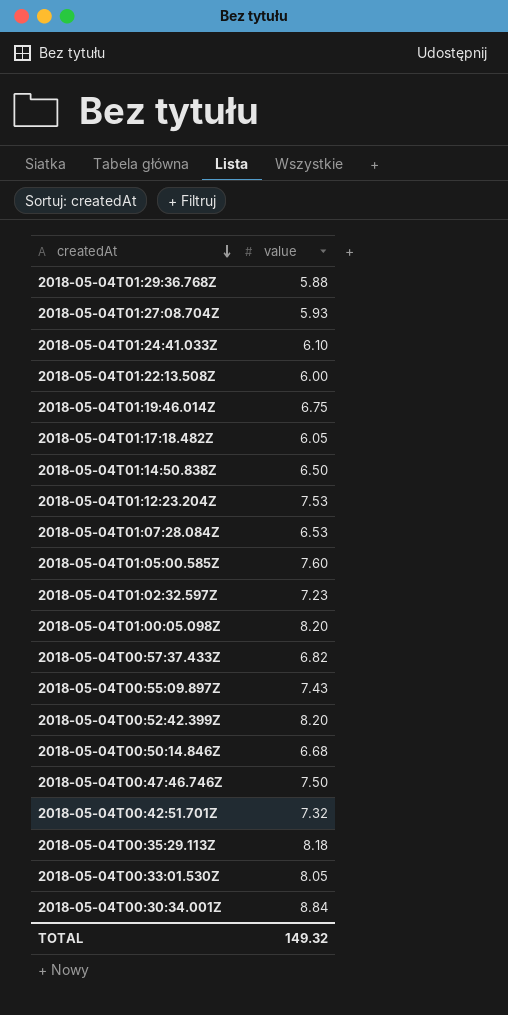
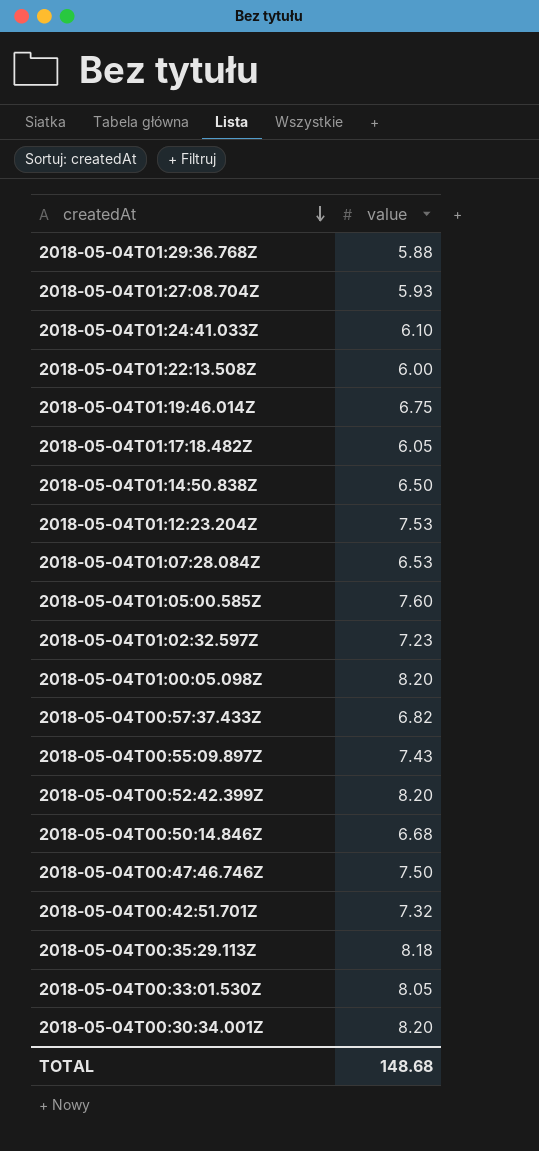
2018-05-04T00:30:34.001Z | value: 8.84 -> 8.20
TOTAL | value: 149.32 -> 148.68

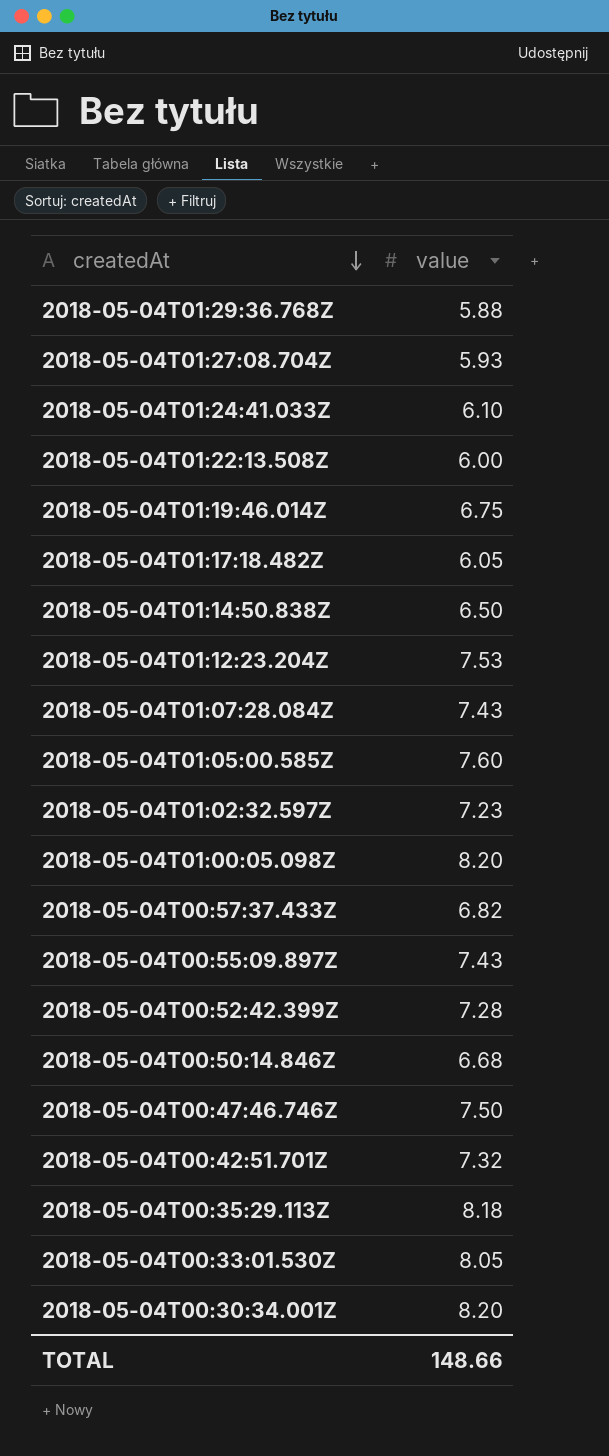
2018-05-04T01:07:28.084Z | value: 6.53 -> 7.43
2018-05-04T00:52:42.399Z | value: 8.20 -> 7.28
TOTAL | value: 148.68 -> 148.66

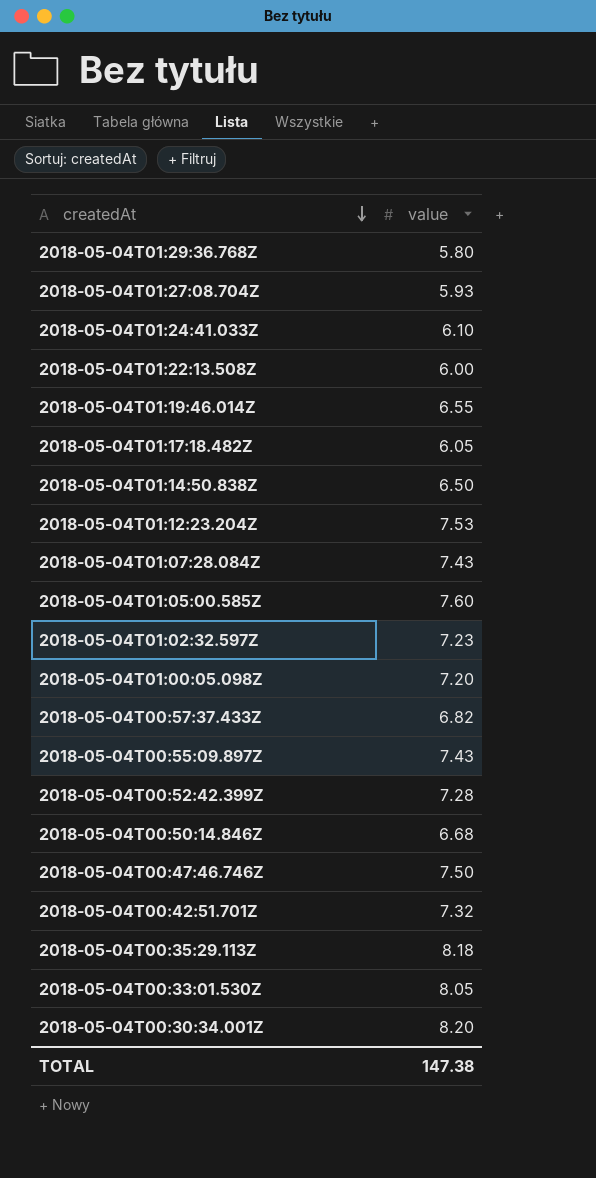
2018-05-04T01:29:36.768Z | value: 5.88 -> 5.80
2018-05-04T01:19:46.014Z | value: 6.75 -> 6.55
2018-05-04T01:00:05.098Z | value: 8.20 -> 7.20
TOTAL | value: 148.66 -> 147.38

